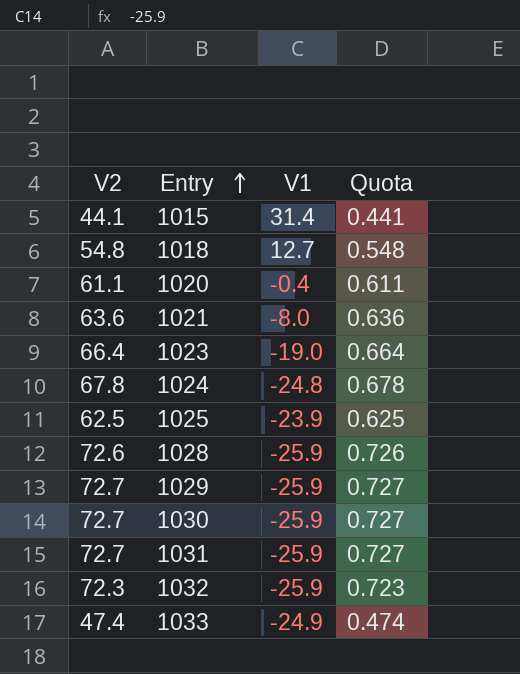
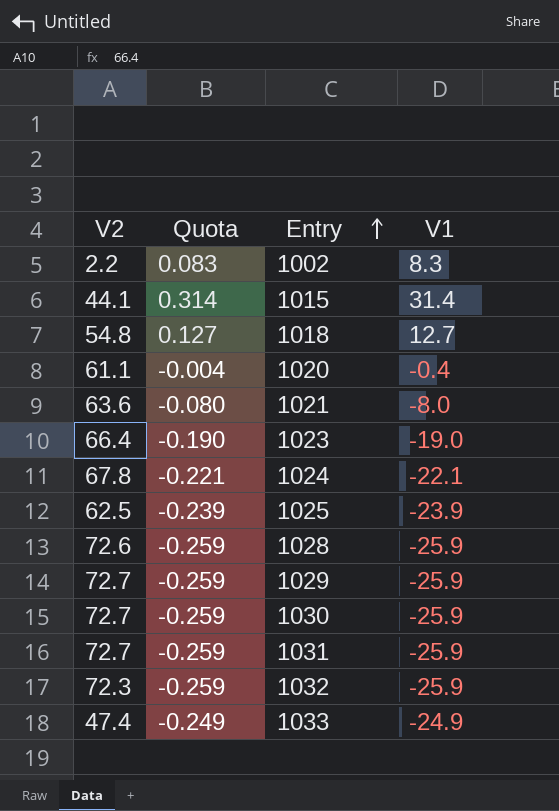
column Quota | formula: [V2] * 0.01 -> [V1] * 0.01
column Quota | position: 4 -> 2
row 1002: none -> 2.2 | 0.083 | 8.3
1024 | V1: -24.8 -> -22.1

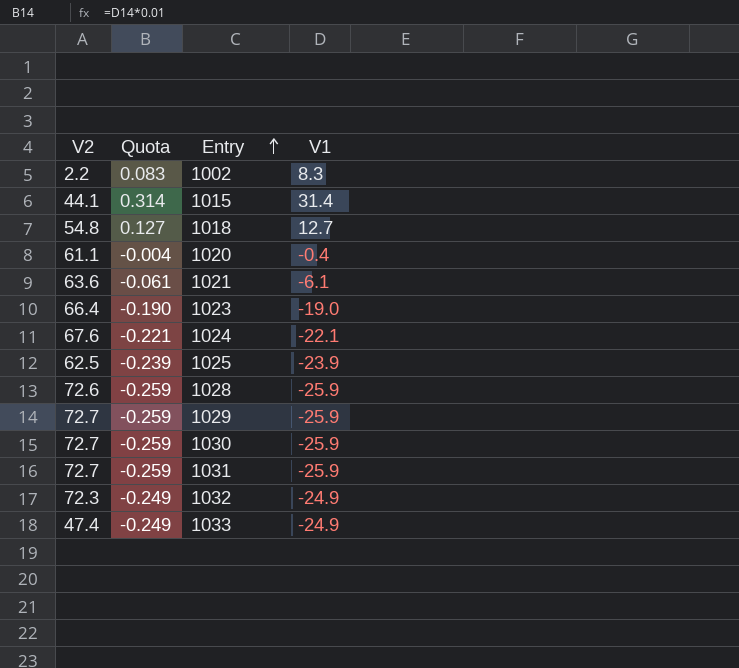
1021 | Quota: -0.080 -> -0.061
1021 | V1: -8.0 -> -6.1
1024 | V2: 67.8 -> 67.6
1032 | Quota: -0.259 -> -0.249
1032 | V1: -25.9 -> -24.9

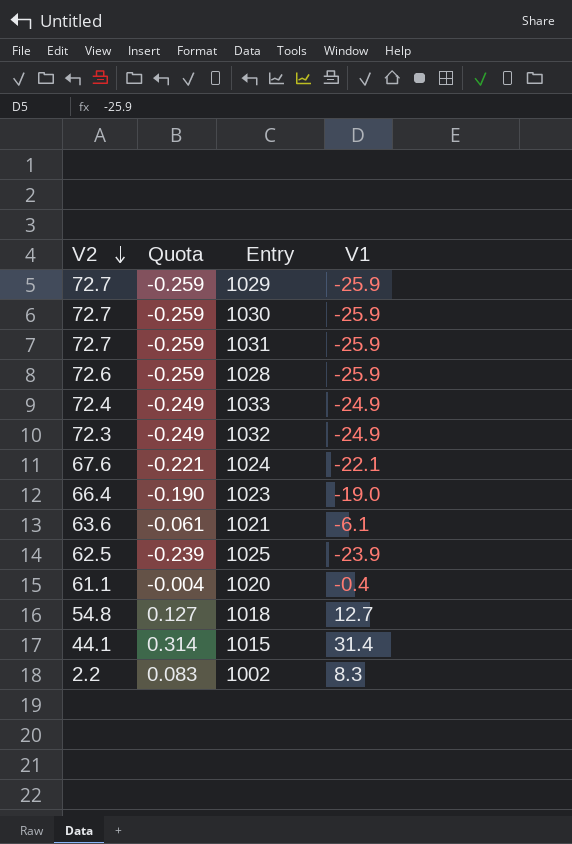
row order: Entry ascending -> V2 descending
1033 | V2: 47.4 -> 72.4

